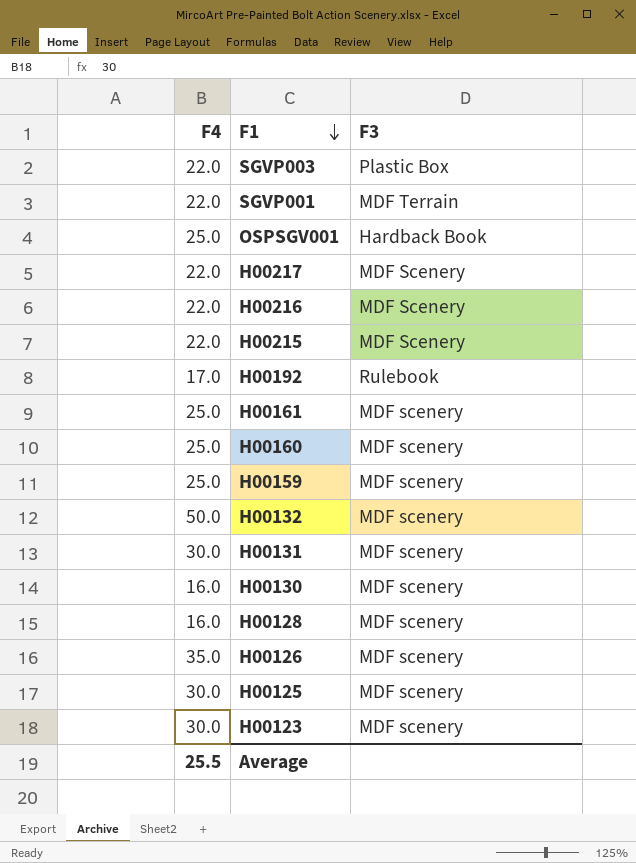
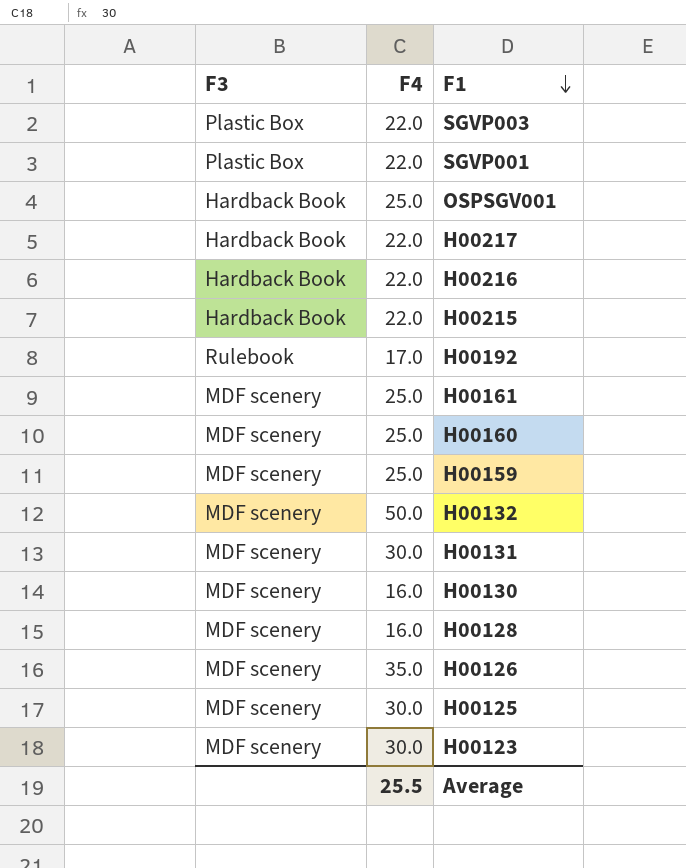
column F3 | position: 3 -> 1
SGVP001 | F3: MDF Terrain -> Plastic Box
H00217 | F3: MDF Scenery -> Hardback Book
H00216 | F3: MDF Scenery -> Hardback Book
H00215 | F3: MDF Scenery -> Hardback Book

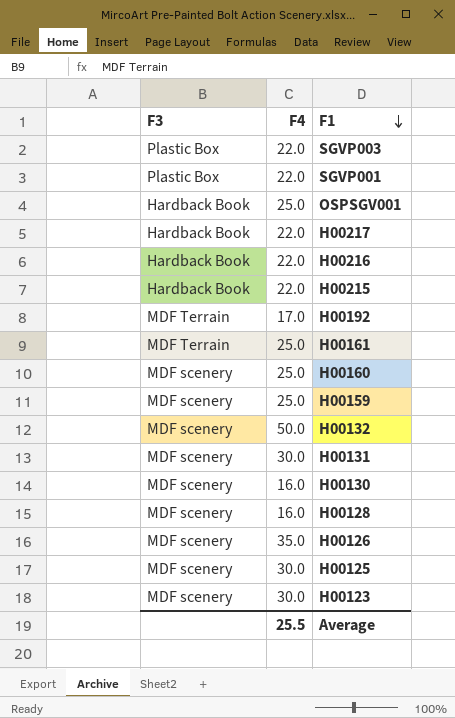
H00192 | F3: Rulebook -> MDF Terrain
H00161 | F3: MDF scenery -> MDF Terrain

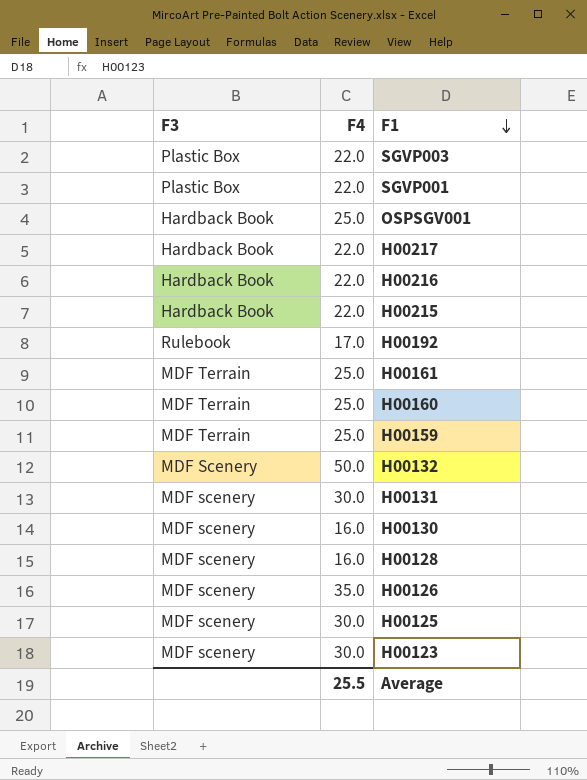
H00192 | F3: MDF Terrain -> Rulebook
H00160 | F3: MDF scenery -> MDF Terrain
H00159 | F3: MDF scenery -> MDF Terrain
H00132 | F3: MDF scenery -> MDF Scenery

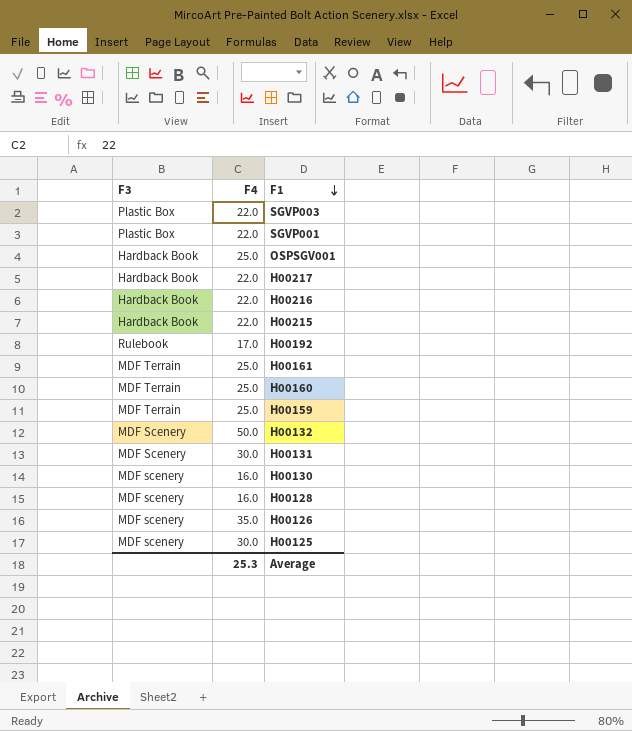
row H00123: MDF scenery | 30.0 -> none
H00131 | F3: MDF scenery -> MDF Scenery
Average | F4: 25.5 -> 25.3

